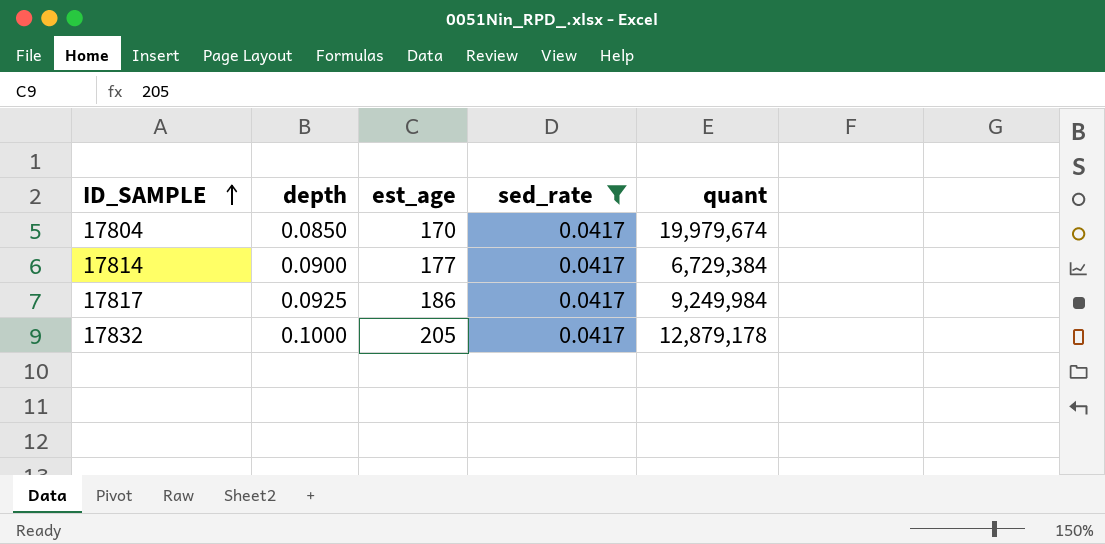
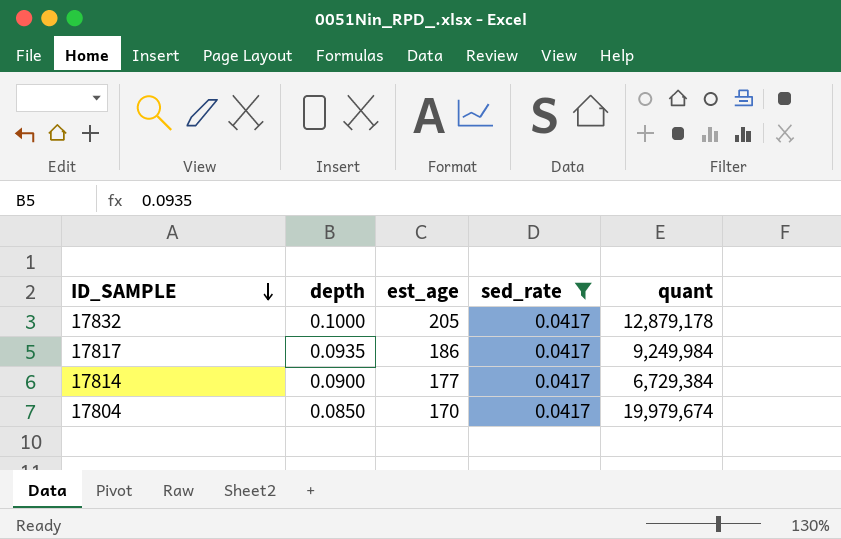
row order: ID_SAMPLE ascending -> ID_SAMPLE descending
17817 | depth: 0.0925 -> 0.0935

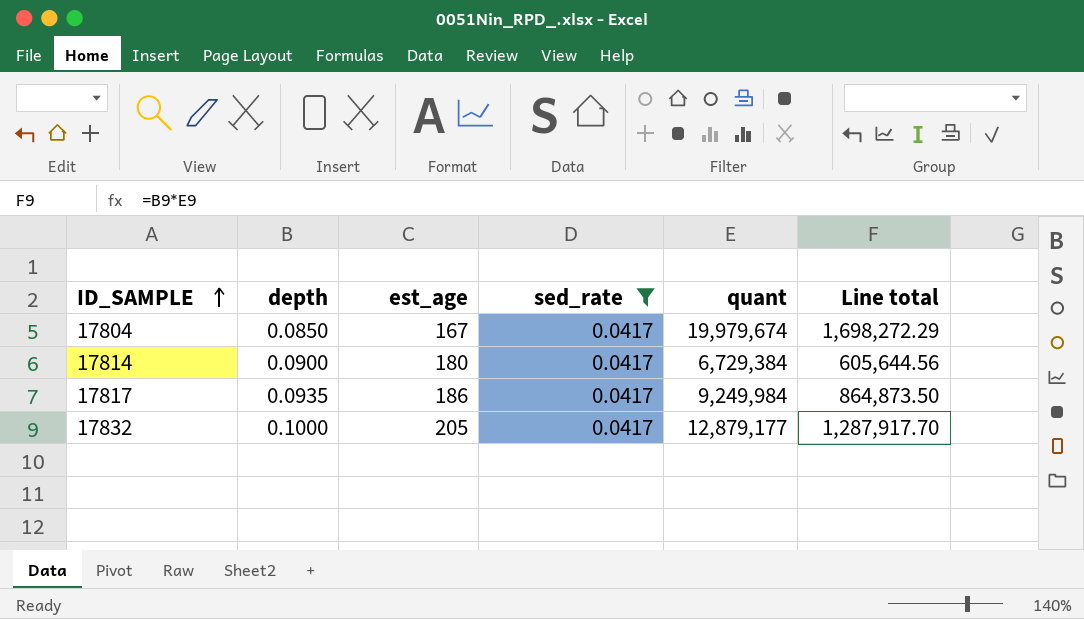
row order: ID_SAMPLE descending -> ID_SAMPLE ascending
column Line total | formula: none -> [depth] * [quant]
17804 | est_age: 170 -> 167
17814 | est_age: 177 -> 180
17832 | quant: 12,879,178 -> 12,879,177

